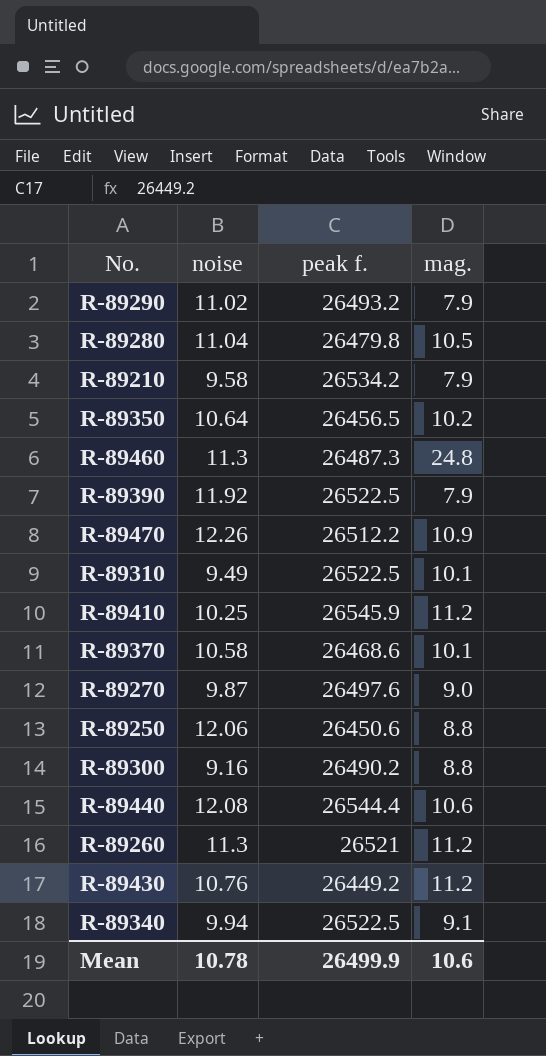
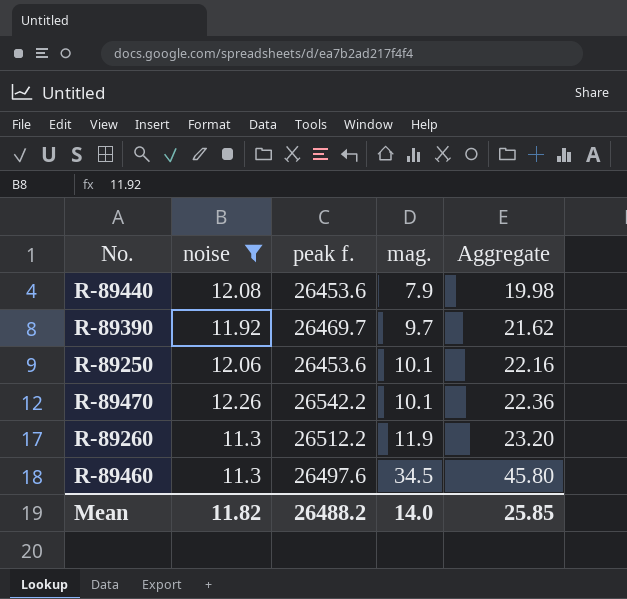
filter: none -> noise >= 11.3
row order: none -> mag. ascending
column Aggregate | formula: none -> [noise] + [mag.]
R-89440 | peak f.: 26544.4 -> 26453.6
R-89440 | mag.: 10.6 -> 7.9
R-89390 | peak f.: 26522.5 -> 26469.7
R-89390 | mag.: 7.9 -> 9.7
R-89250 | peak f.: 26450.6 -> 26453.6
R-89250 | mag.: 8.8 -> 10.1
R-89470 | peak f.: 26512.2 -> 26542.2
R-89470 | mag.: 10.9 -> 10.1
R-89260 | peak f.: 26521 -> 26512.2
R-89260 | mag.: 11.2 -> 11.9
R-89460 | peak f.: 26487.3 -> 26497.6
R-89460 | mag.: 24.8 -> 34.5
Mean | noise: 10.78 -> 11.82
Mean | peak f.: 26499.9 -> 26488.2
Mean | mag.: 10.6 -> 14.0

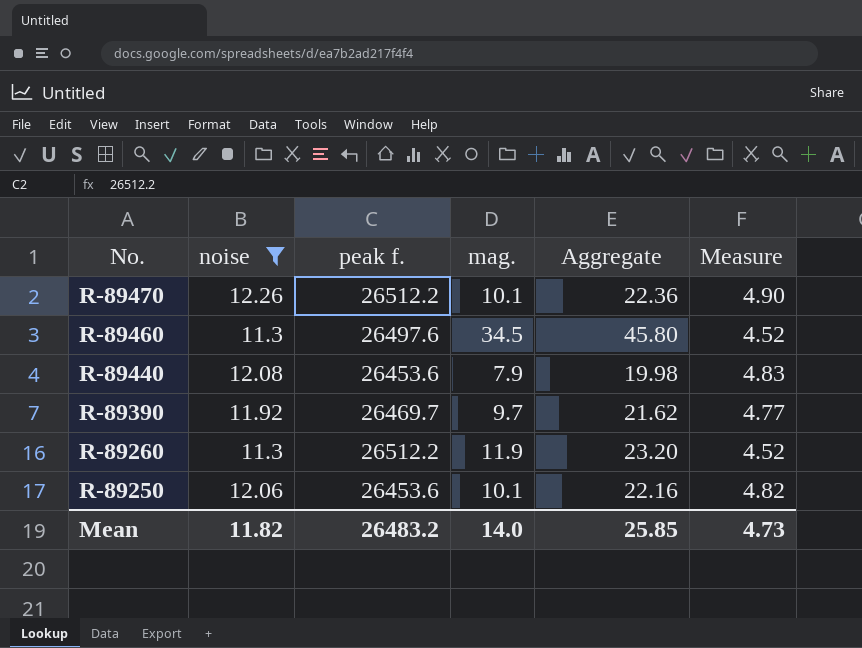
row order: mag. ascending -> No. descending
column Measure | formula: none -> [noise] * 0.4
R-89470 | peak f.: 26542.2 -> 26512.2
Mean | peak f.: 26488.2 -> 26483.2

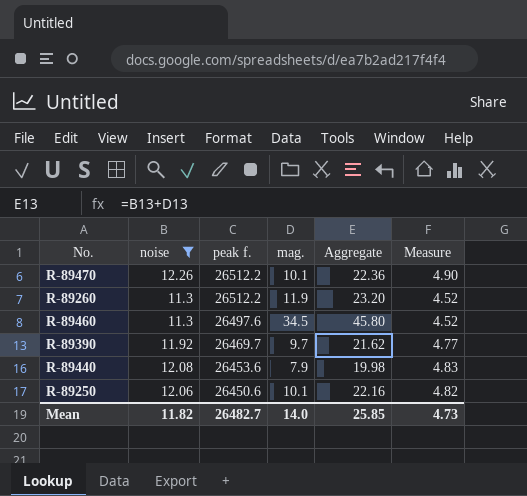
row order: No. descending -> peak f. descending
R-89250 | peak f.: 26453.6 -> 26450.6
Mean | peak f.: 26483.2 -> 26482.7

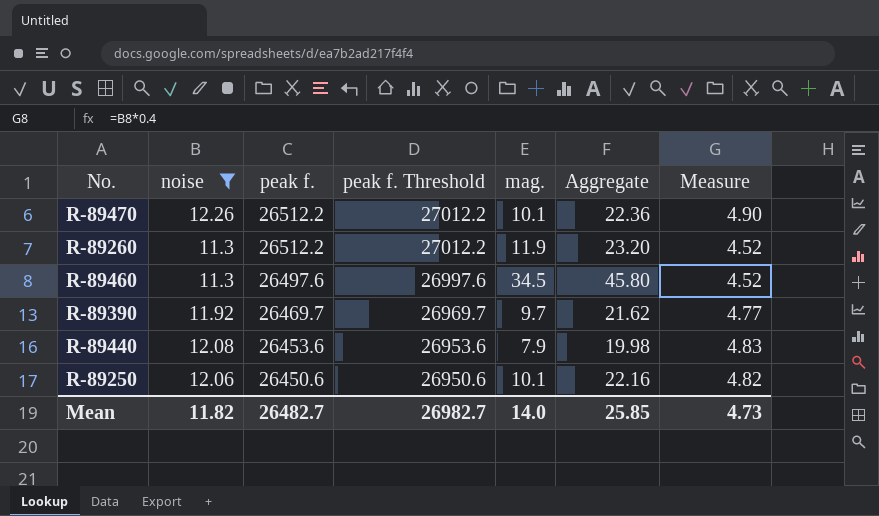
column peak f. Threshold | formula: none -> [peak f.] + 500

